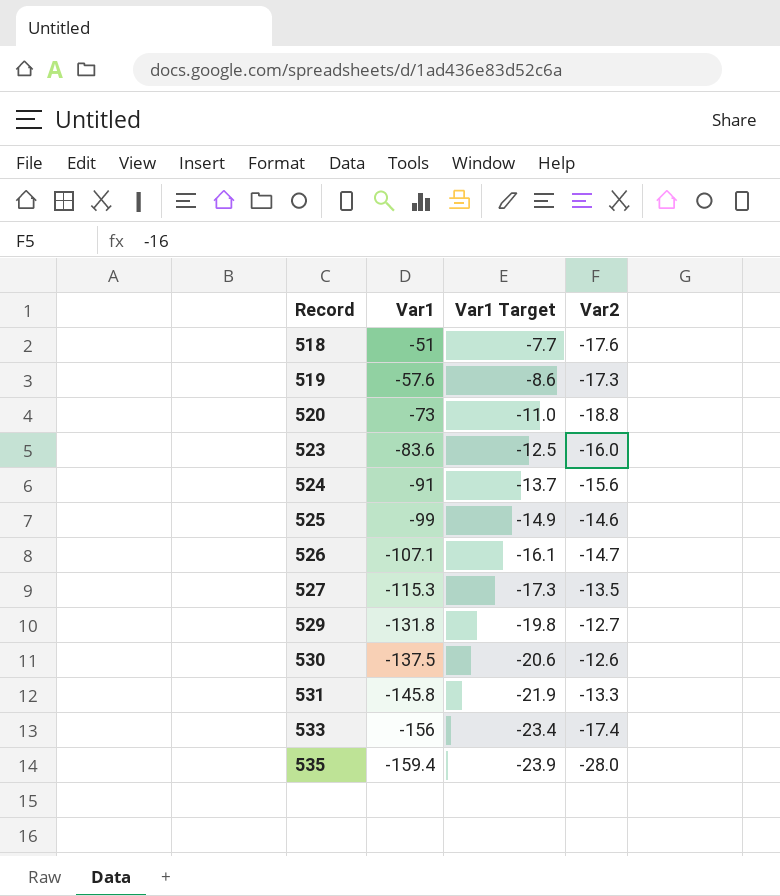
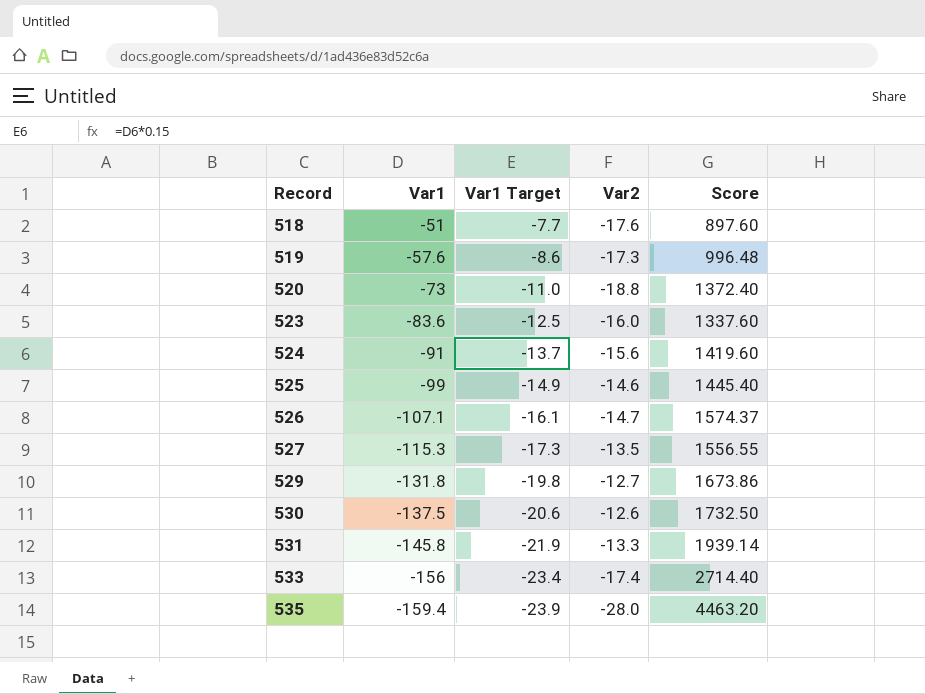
column Score | formula: none -> [Var1] * [Var2]

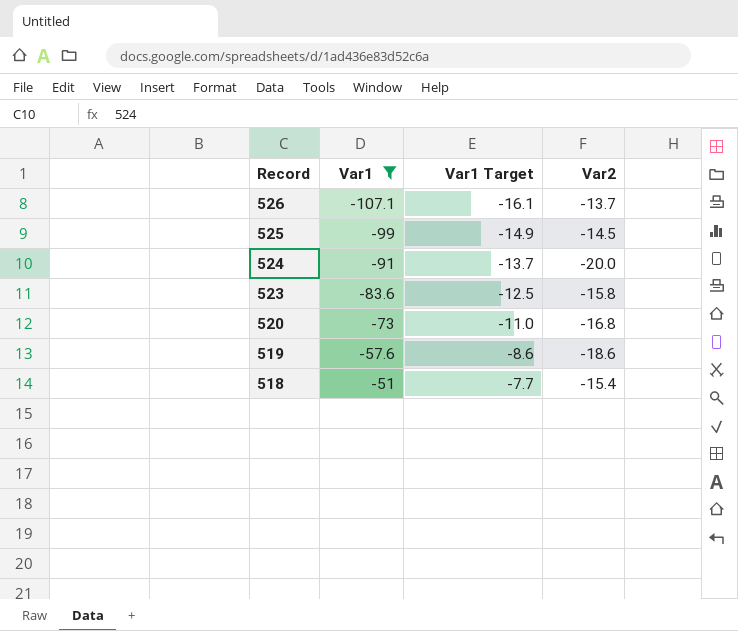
filter: none -> Var1 >= -107.1
row order: Record ascending -> Record descending
column Score | formula: [Var1] * [Var2] -> none
526 | Var2: -14.7 -> -13.7
525 | Var2: -14.6 -> -14.5
524 | Var2: -15.6 -> -20.0
523 | Var2: -16.0 -> -15.8
520 | Var2: -18.8 -> -16.8
519 | Var2: -17.3 -> -18.6
518 | Var2: -17.6 -> -15.4

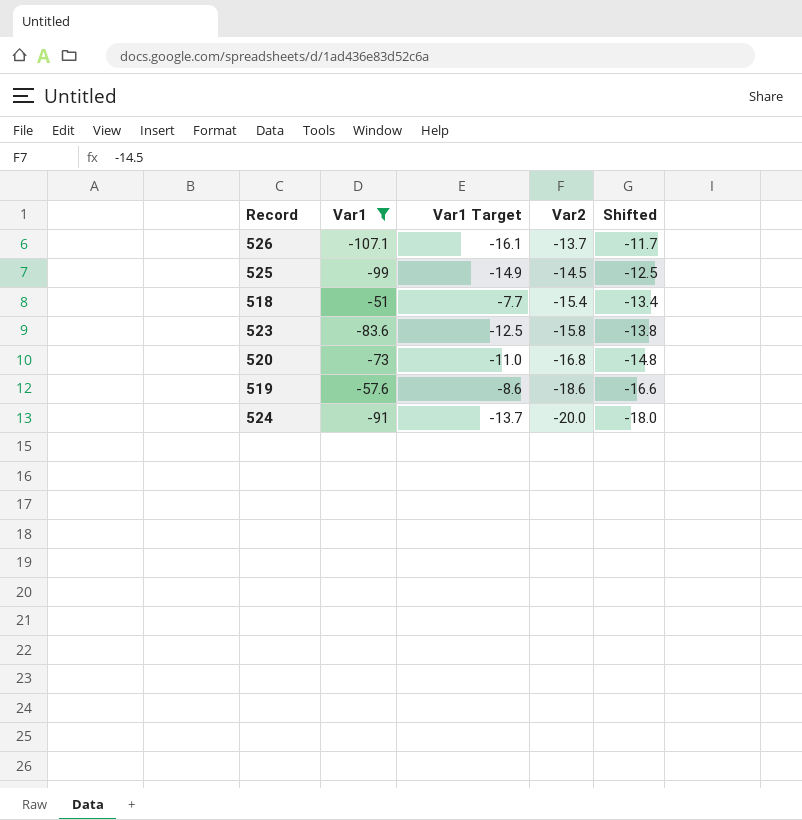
row order: Record descending -> Var2 descending
column Shifted | formula: none -> [Var2] + 2

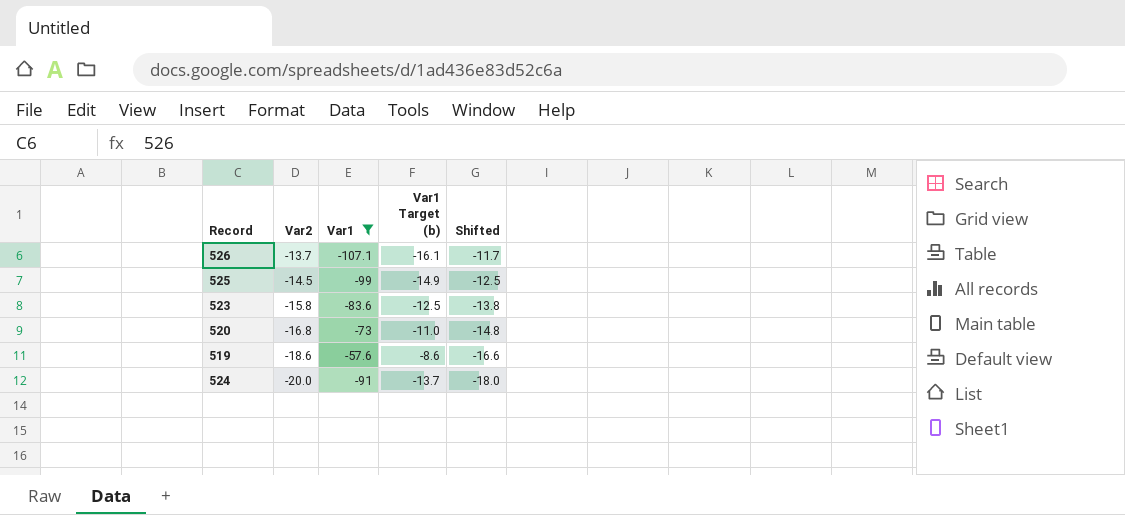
column Var2 | position: 4 -> 2
column name: Var1 Target -> Var1 Target (b)
row 518: -51 | -7.7 | -15.4 | -13.4 -> none

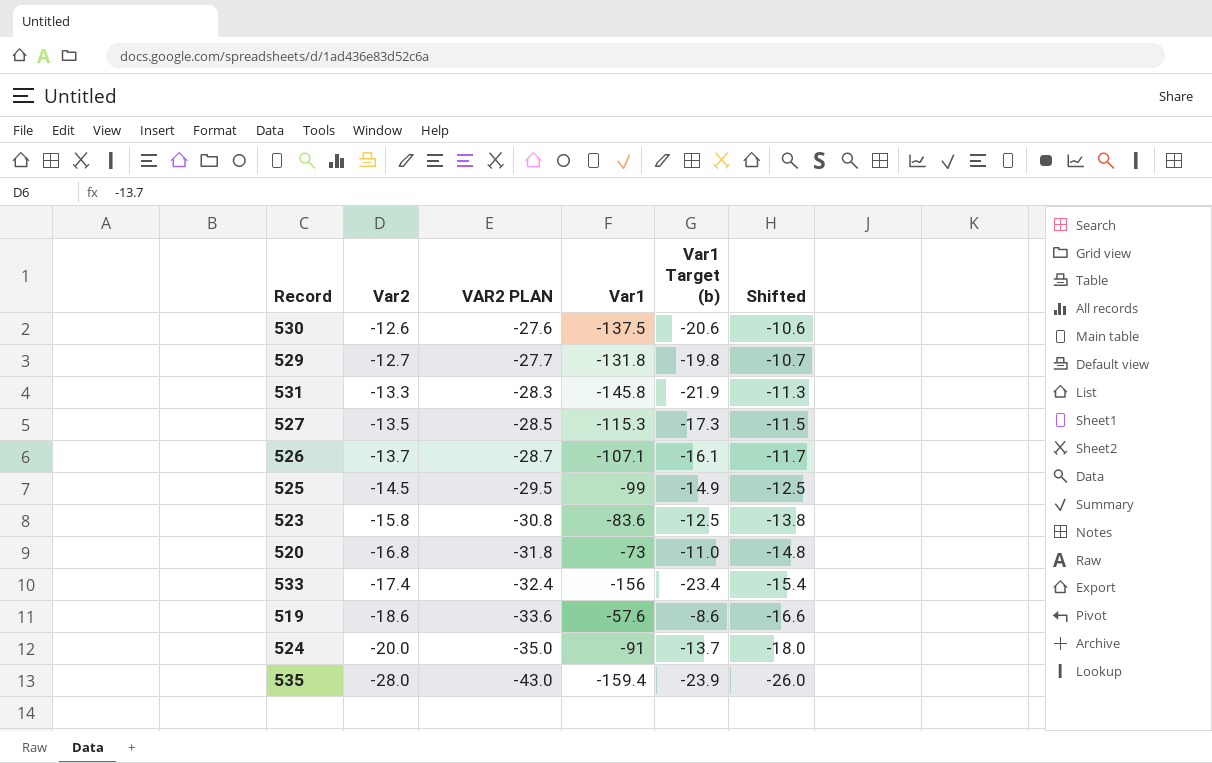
filter: Var1 >= -107.1 -> none
column VAR2 PLAN | formula: none -> [Var2] - 15

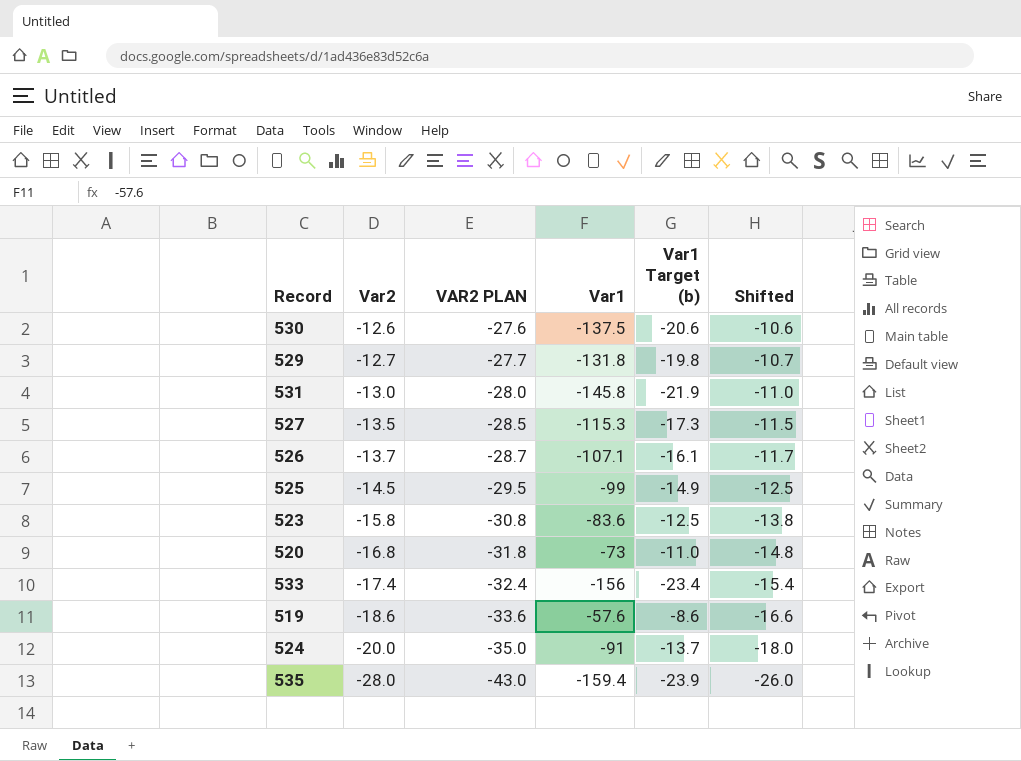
531 | Var2: -13.3 -> -13.0
531 | VAR2 PLAN: -28.3 -> -28.0
531 | Shifted: -11.3 -> -11.0

